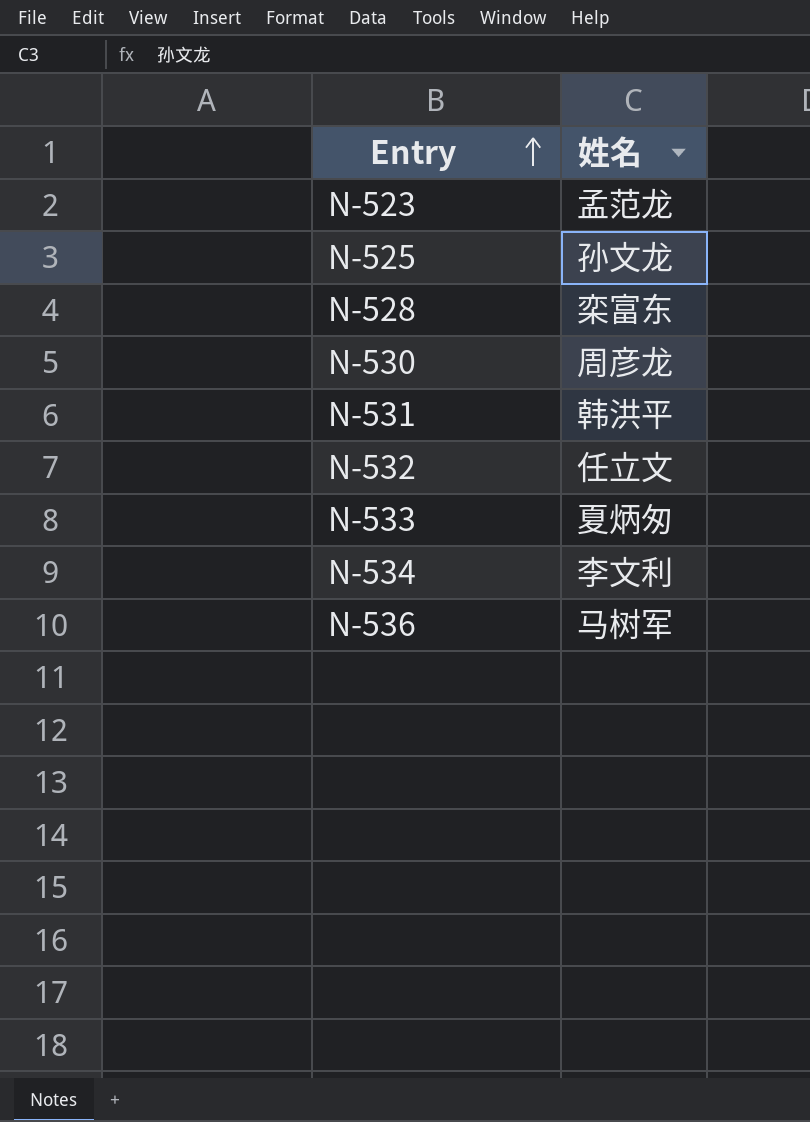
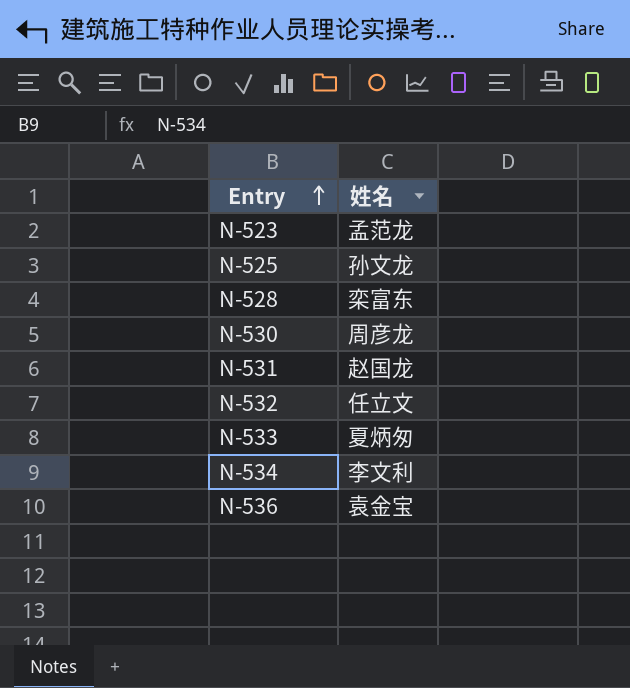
N-531 | 姓名: 韩洪平 -> 赵国龙
N-536 | 姓名: 马树军 -> 袁金宝

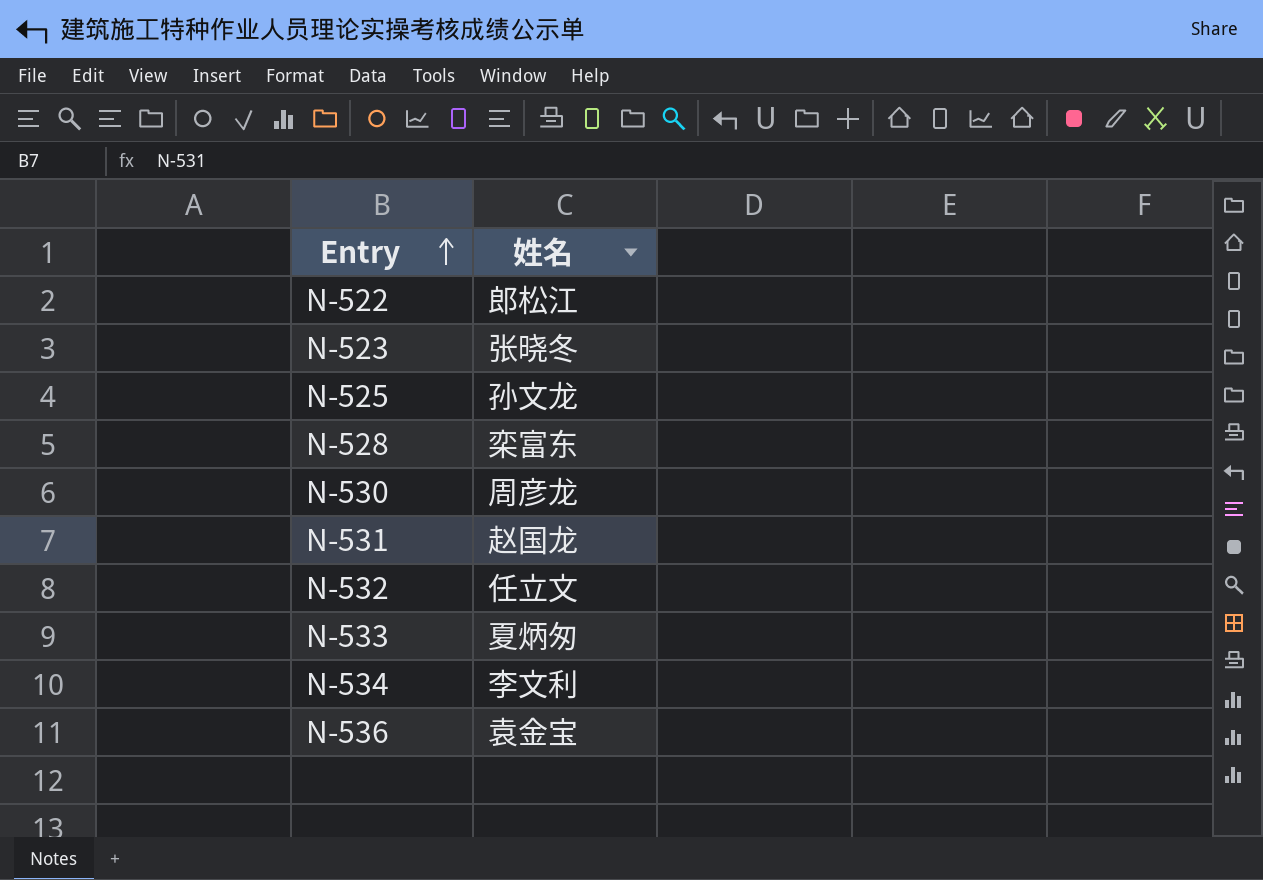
row N-522: none -> 郎松江
N-523 | 姓名: 孟范龙 -> 张晓冬

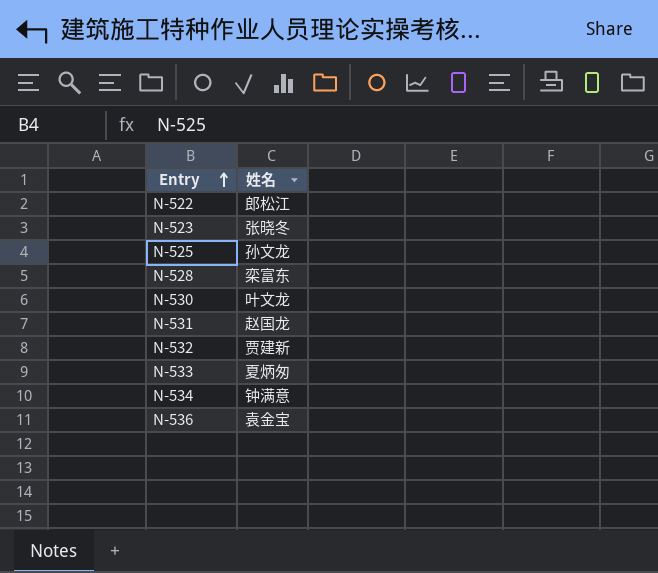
N-530 | 姓名: 周彦龙 -> 叶文龙
N-532 | 姓名: 任立文 -> 贾建新
N-534 | 姓名: 李文利 -> 钟满意

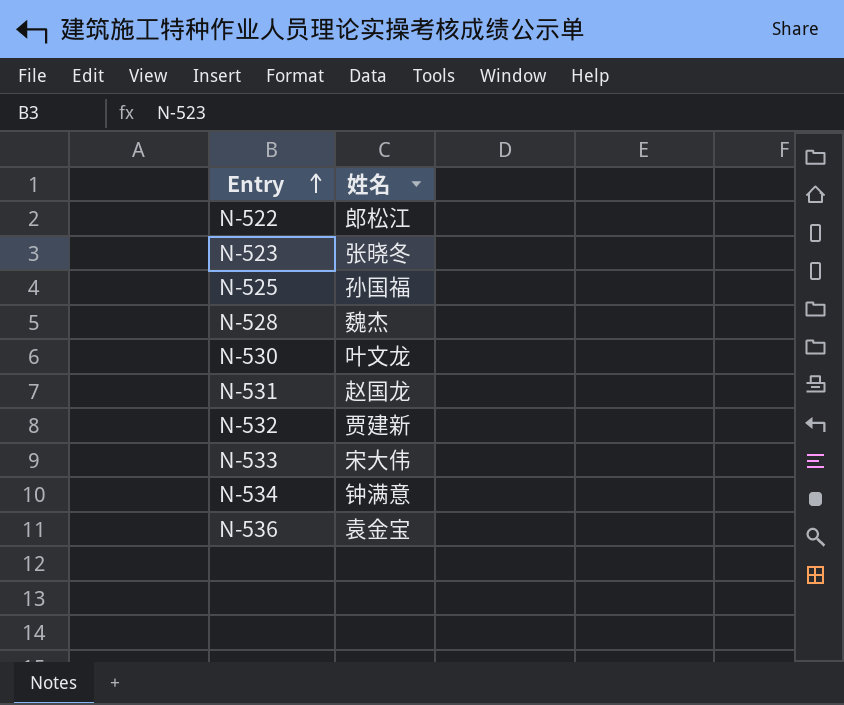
N-525 | 姓名: 孙文龙 -> 孙国福
N-528 | 姓名: 栾富东 -> 魏杰
N-533 | 姓名: 夏炳匆 -> 宋大伟

